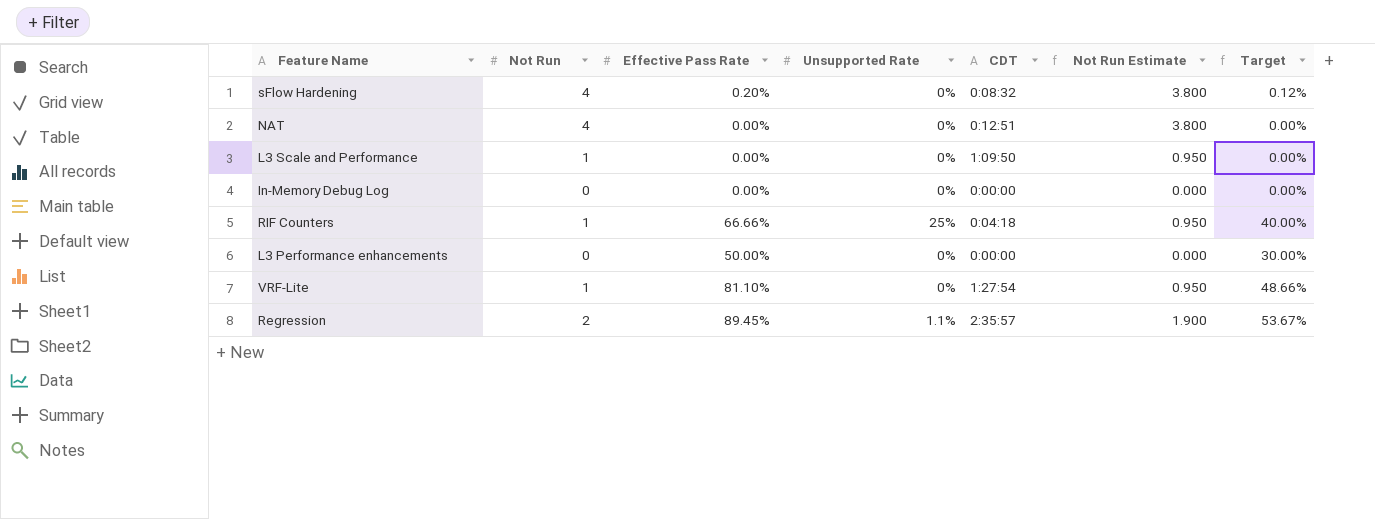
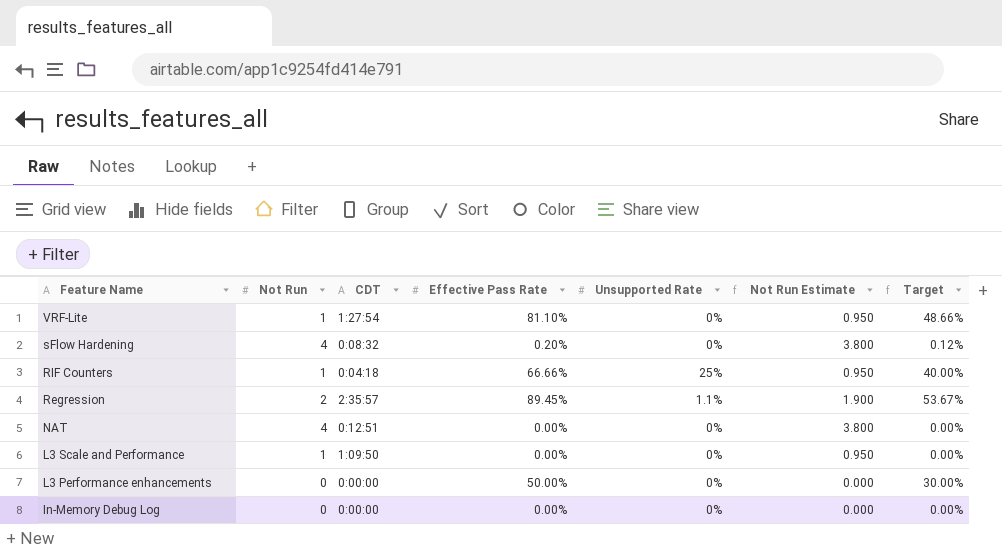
row order: none -> Feature Name descending
column CDT | position: 5 -> 3

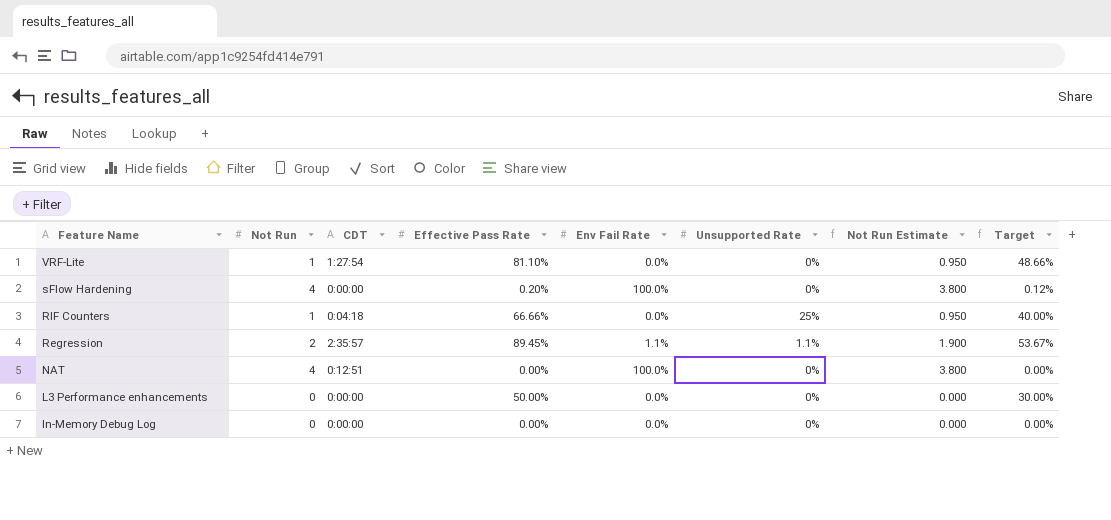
column Env Fail Rate | position: none -> 5
row L3 Scale and Performance: 1 | 1:09:50 | 0.00% | 0% | 0.950 | 0.00% -> none
sFlow Hardening | CDT: 0:08:32 -> 0:00:00

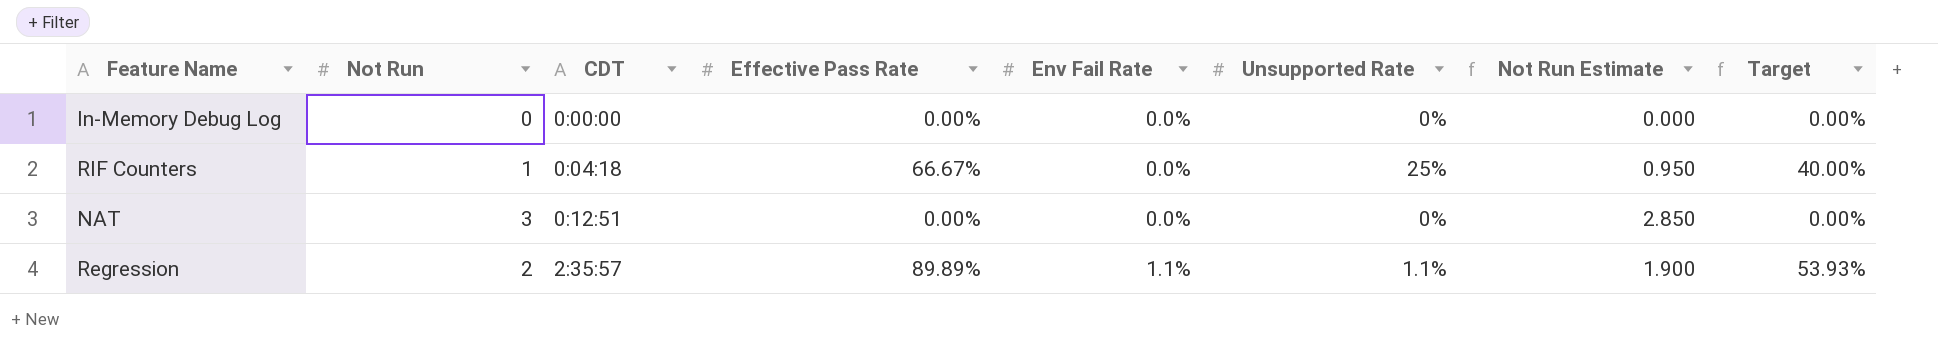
row order: Feature Name descending -> CDT ascending
row VRF-Lite: 1 | 1:27:54 | 81.10% | 0.0% | 0% | 0.950 | 48.66% -> none
row sFlow Hardening: 4 | 0:00:00 | 0.20% | 100.0% | 0% | 3.800 | 0.12% -> none
row L3 Performance enhancements: 0 | 0:00:00 | 50.00% | 0.0% | 0% | 0.000 | 30.00% -> none
RIF Counters | Effective Pass Rate: 66.66% -> 66.67%
NAT | Not Run: 4 -> 3
NAT | Env Fail Rate: 100.0% -> 0.0%
NAT | Not Run Estimate: 3.800 -> 2.850
Regression | Effective Pass Rate: 89.45% -> 89.89%
Regression | Target: 53.67% -> 53.93%

